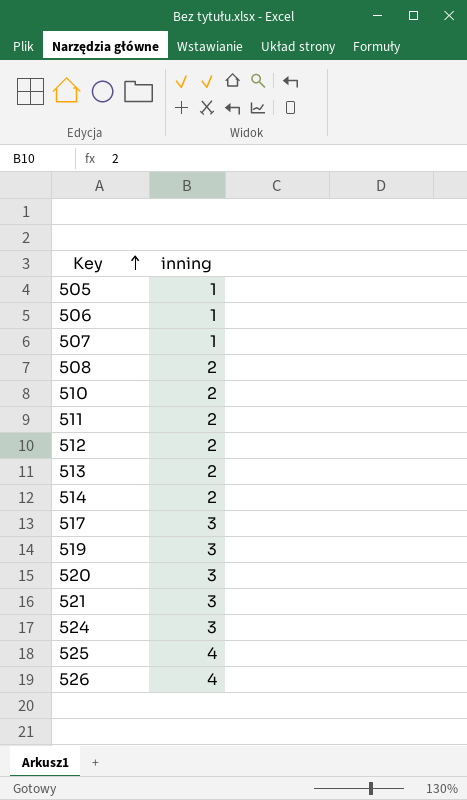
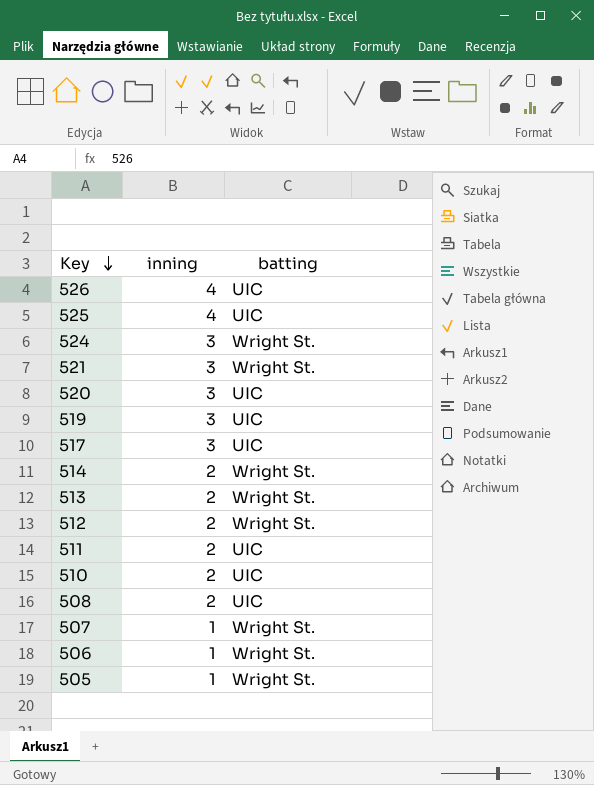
row order: Key ascending -> Key descending
column batting | position: none -> 3

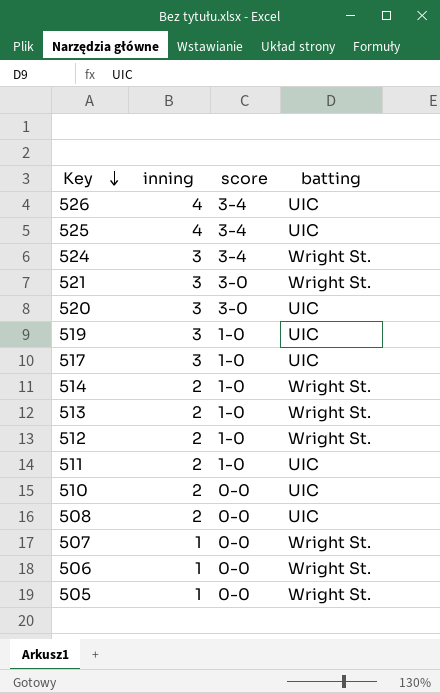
column score | position: none -> 3

